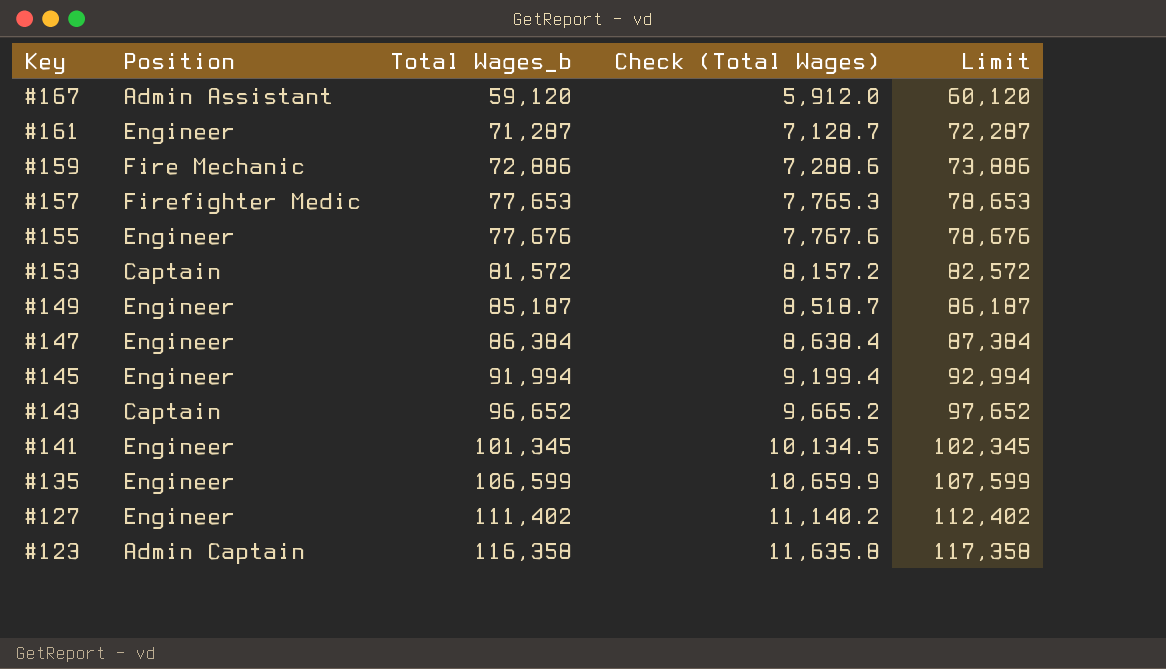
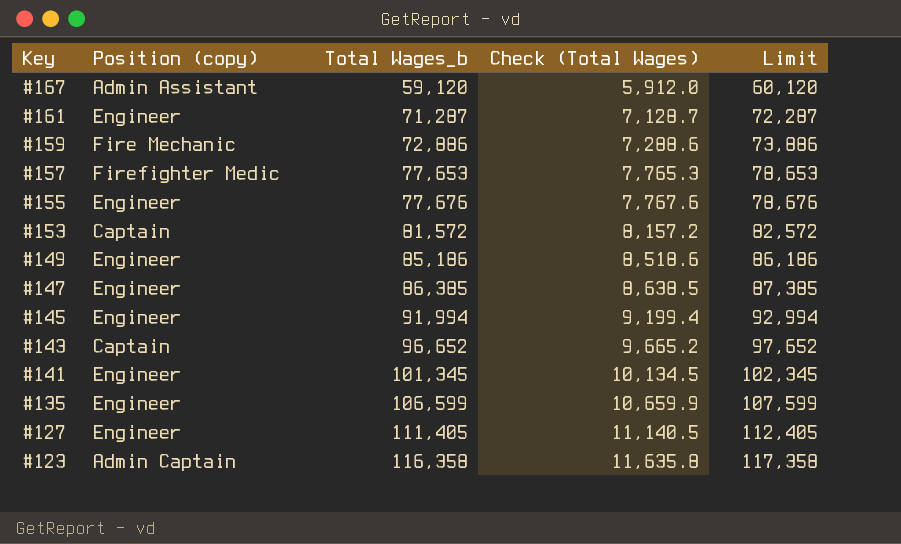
column name: Position -> Position (copy)
#149 | Total Wages_b: 85,187 -> 85,186
#149 | Check (Total Wages): 8,518.7 -> 8,518.6
#149 | Limit: 86,187 -> 86,186
#147 | Total Wages_b: 86,384 -> 86,385
#147 | Check (Total Wages): 8,638.4 -> 8,638.5
#147 | Limit: 87,384 -> 87,385
#127 | Total Wages_b: 111,402 -> 111,405
#127 | Check (Total Wages): 11,140.2 -> 11,140.5
#127 | Limit: 112,402 -> 112,405

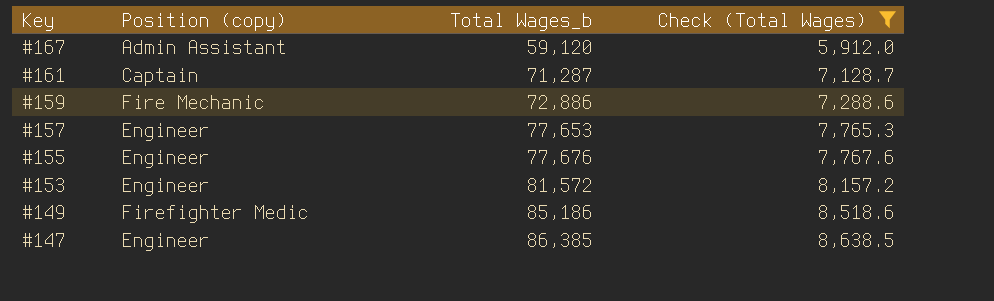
filter: none -> Check (Total Wages) <= 8,638.5
column Limit | formula: [Total Wages_b] + 1000 -> none
#161 | Position (copy): Engineer -> Captain
#157 | Position (copy): Firefighter Medic -> Engineer
#153 | Position (copy): Captain -> Engineer
#149 | Position (copy): Engineer -> Firefighter Medic

